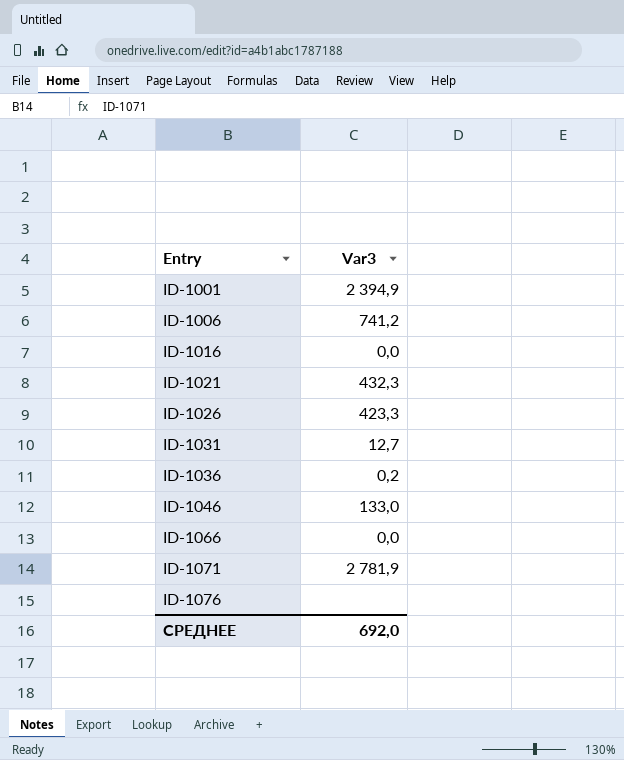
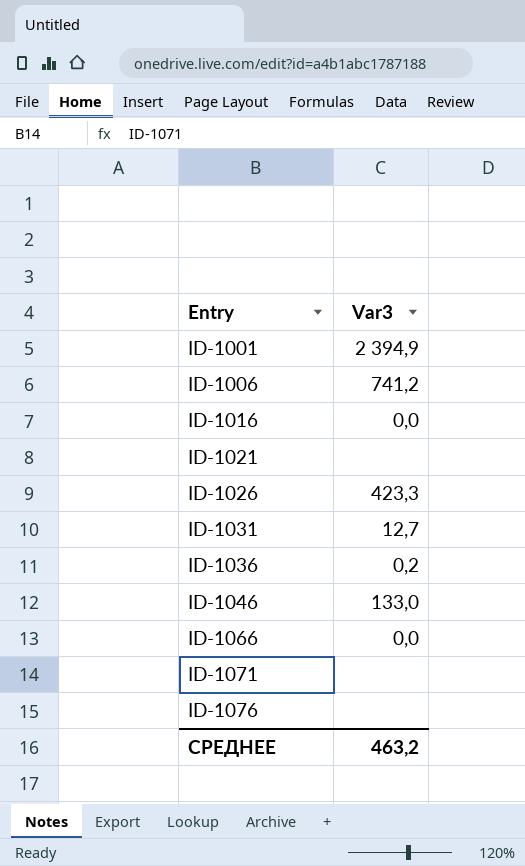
ID-1021 | Var3: 432,3 -> none
ID-1071 | Var3: 2 781,9 -> none
СРЕДНЕЕ | Var3: 692,0 -> 463,2

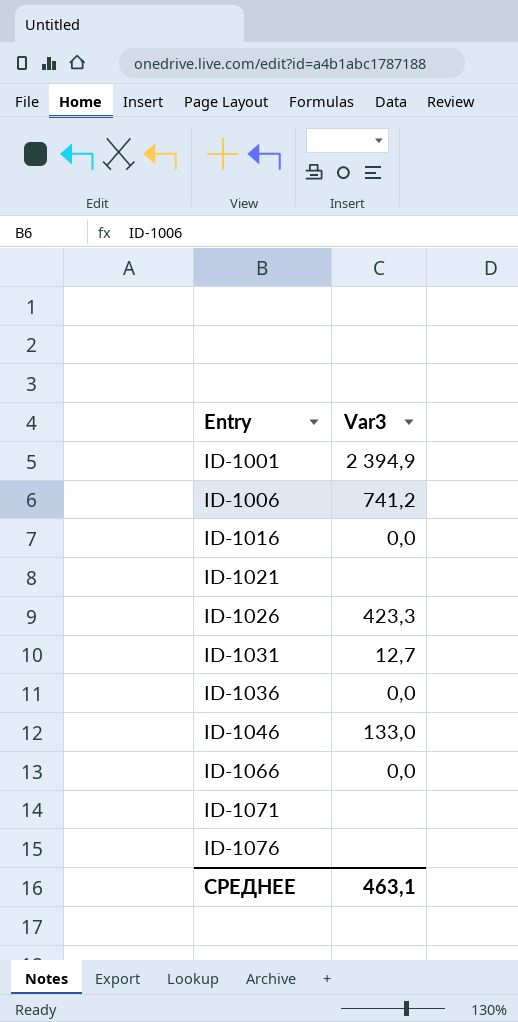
ID-1036 | Var3: 0,2 -> 0,0
СРЕДНЕЕ | Var3: 463,2 -> 463,1

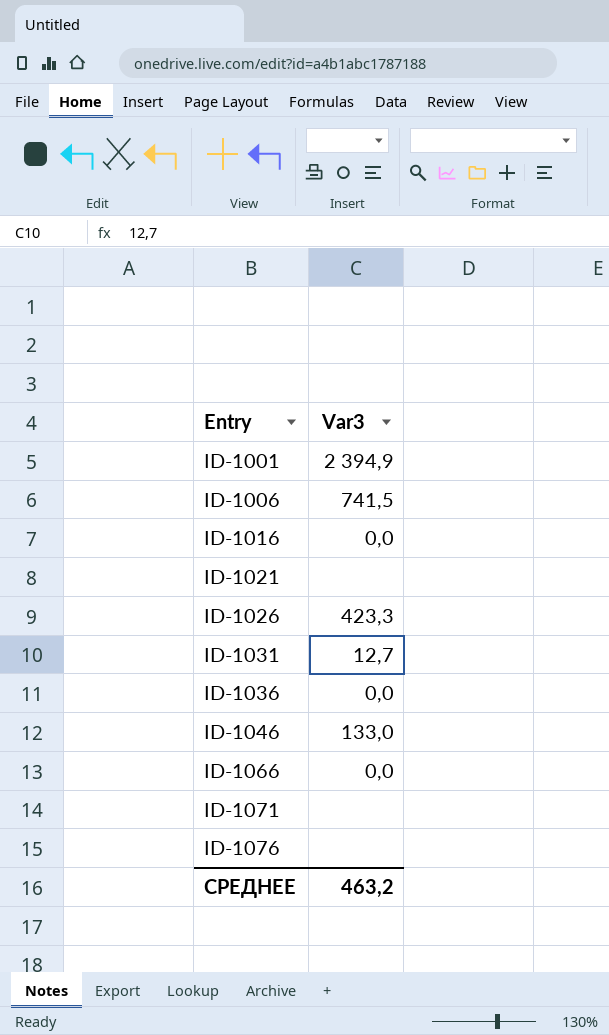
ID-1006 | Var3: 741,2 -> 741,5
СРЕДНЕЕ | Var3: 463,1 -> 463,2

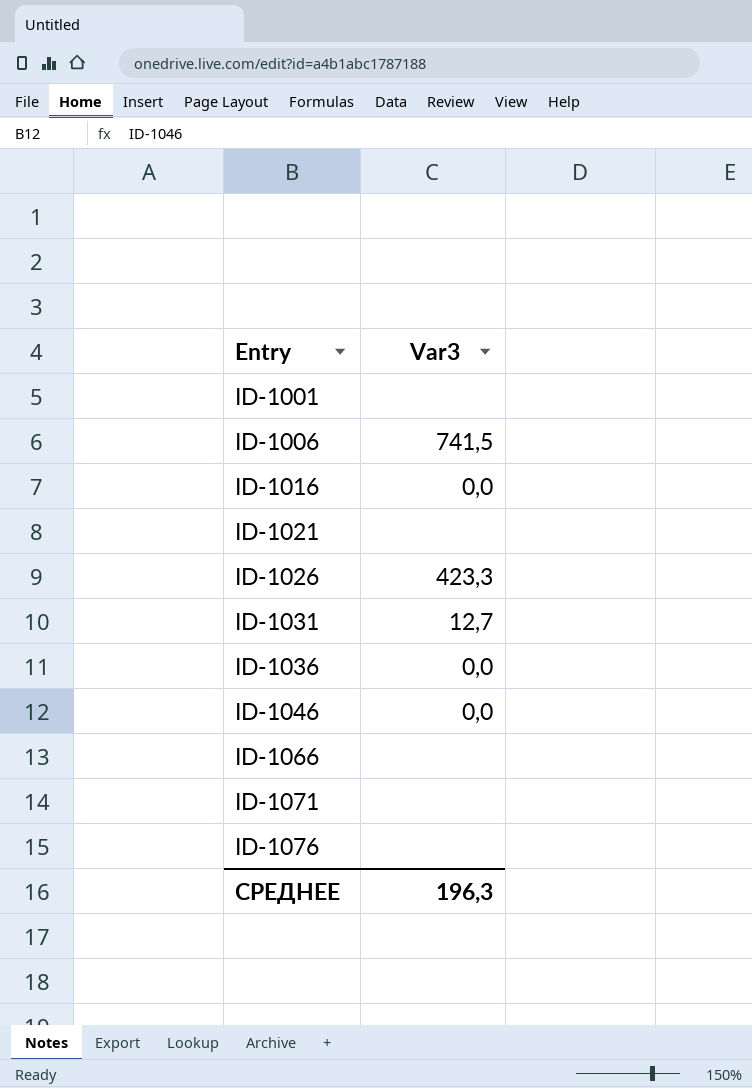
ID-1001 | Var3: 2 394,9 -> none
ID-1046 | Var3: 133,0 -> 0,0
ID-1066 | Var3: 0,0 -> none
СРЕДНЕЕ | Var3: 463,2 -> 196,3

